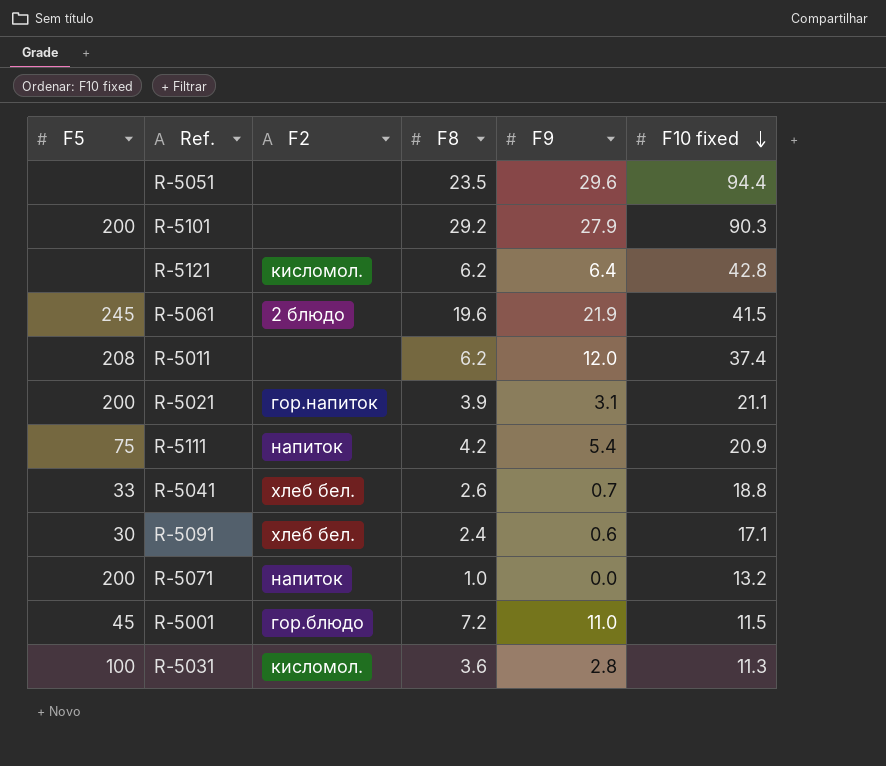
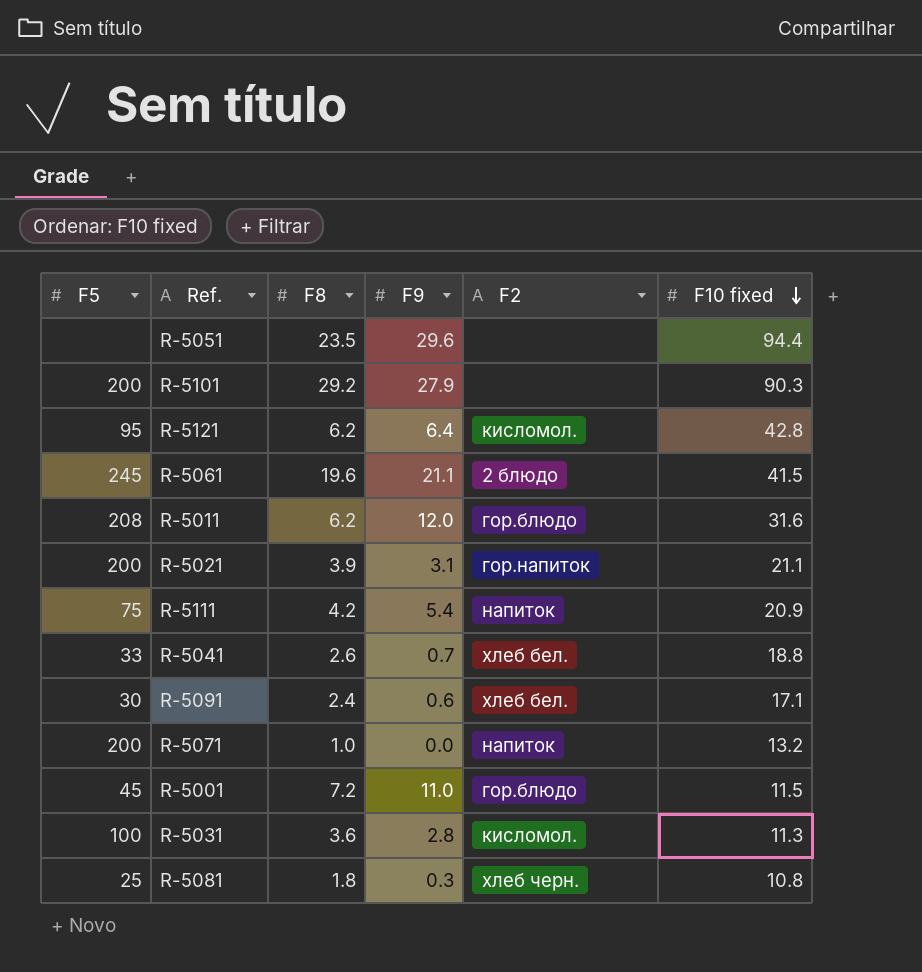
column F2 | position: 3 -> 5
R-5121 | F5: none -> 95
R-5061 | F9: 21.9 -> 21.1
R-5011 | F2: none -> гор.блюдо
R-5011 | F10 fixed: 37.4 -> 31.6
row R-5081: none -> 25 | 1.8 | 0.3 | хлеб черн. | 10.8

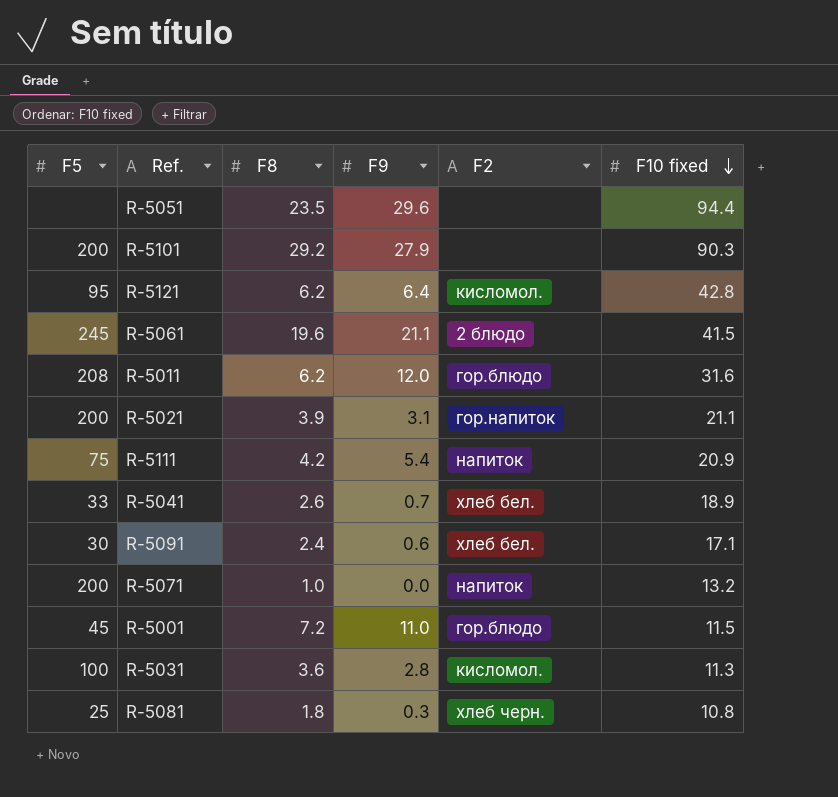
R-5041 | F10 fixed: 18.8 -> 18.9

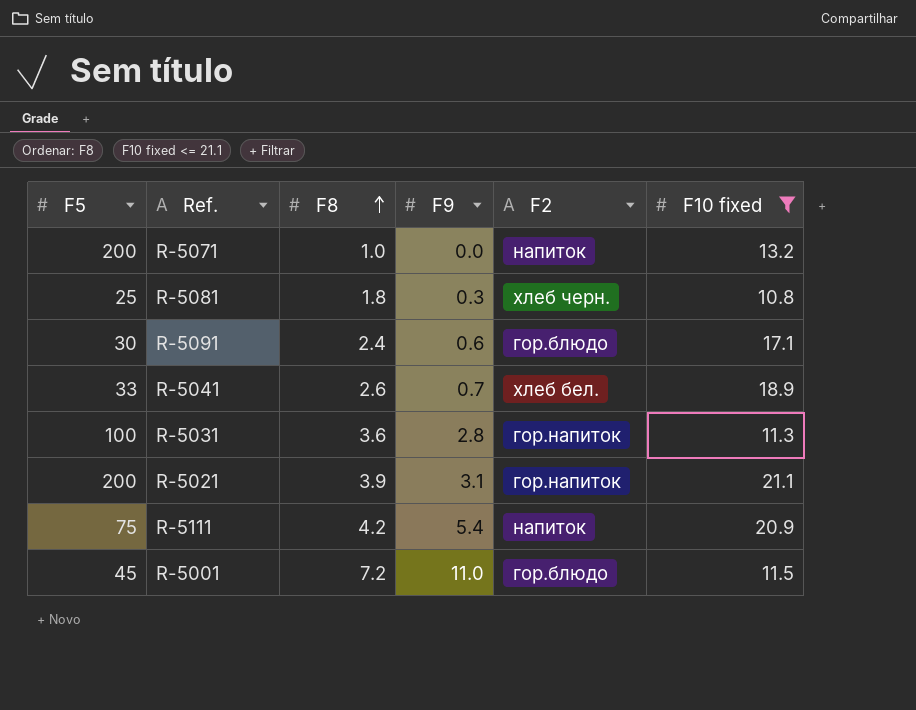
filter: none -> F10 fixed <= 21.1
row order: F10 fixed descending -> F8 ascending
R-5091 | F2: хлеб бел. -> гор.блюдо
R-5031 | F2: кисломол. -> гор.напиток

